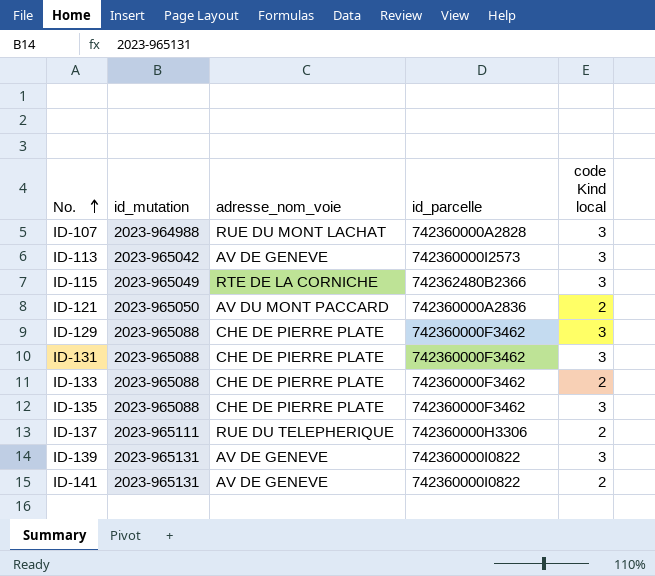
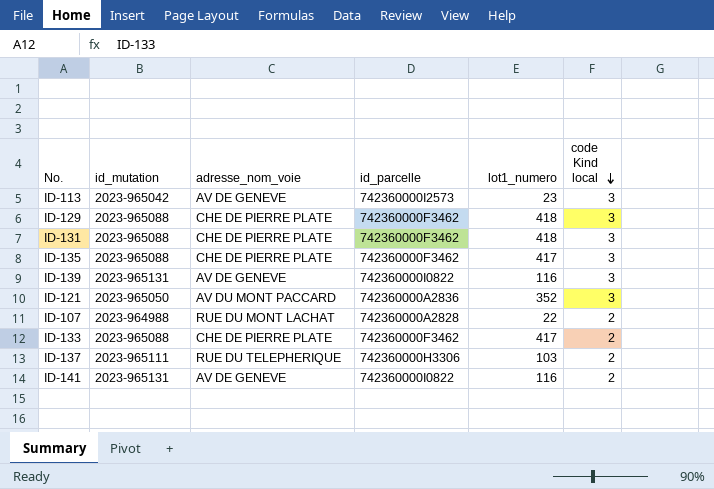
row order: No. ascending -> code Kind local descending
column lot1_numero | position: none -> 5
row ID-115: 2023-965049 | RTE DE LA CORNICHE | 742362480B2366 | 3 -> none
ID-121 | code Kind local: 2 -> 3
ID-107 | code Kind local: 3 -> 2

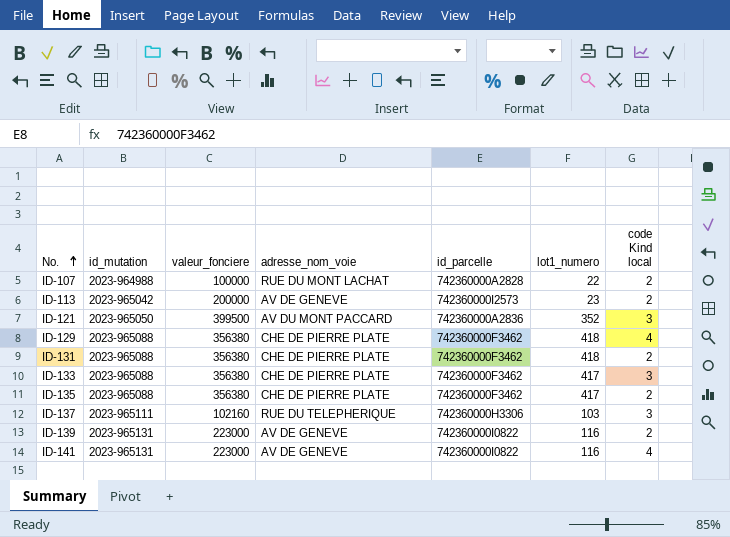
row order: code Kind local descending -> No. ascending
column valeur_fonciere | position: none -> 3
ID-113 | code Kind local: 3 -> 2
ID-129 | code Kind local: 3 -> 4
ID-131 | code Kind local: 3 -> 2
ID-133 | code Kind local: 2 -> 3
ID-135 | code Kind local: 3 -> 2
ID-137 | code Kind local: 2 -> 3
ID-139 | code Kind local: 3 -> 2
ID-141 | code Kind local: 2 -> 4

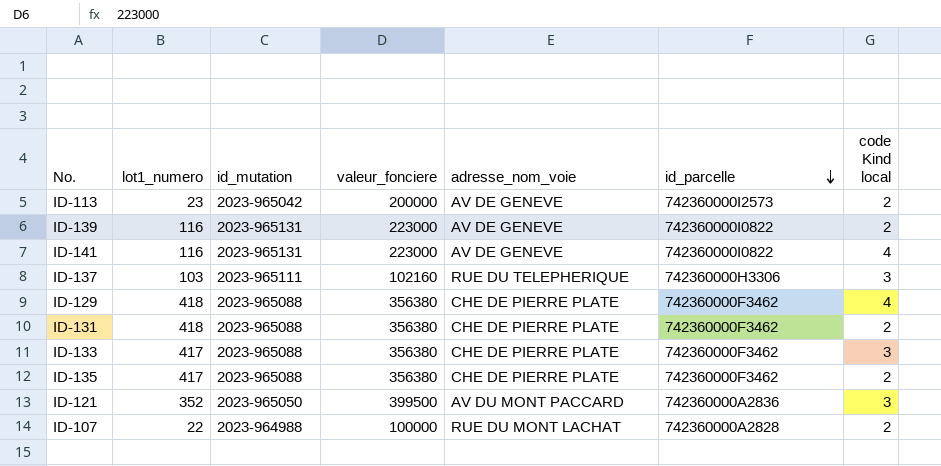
row order: No. ascending -> id_parcelle descending
column lot1_numero | position: 6 -> 2

